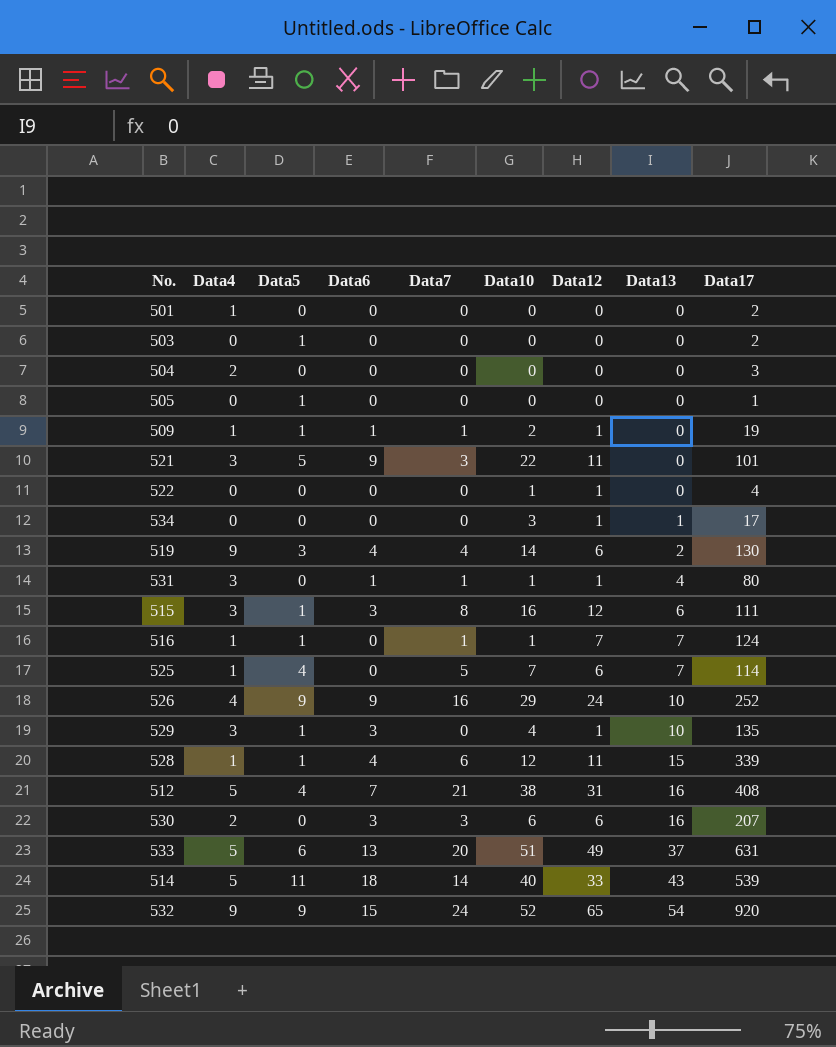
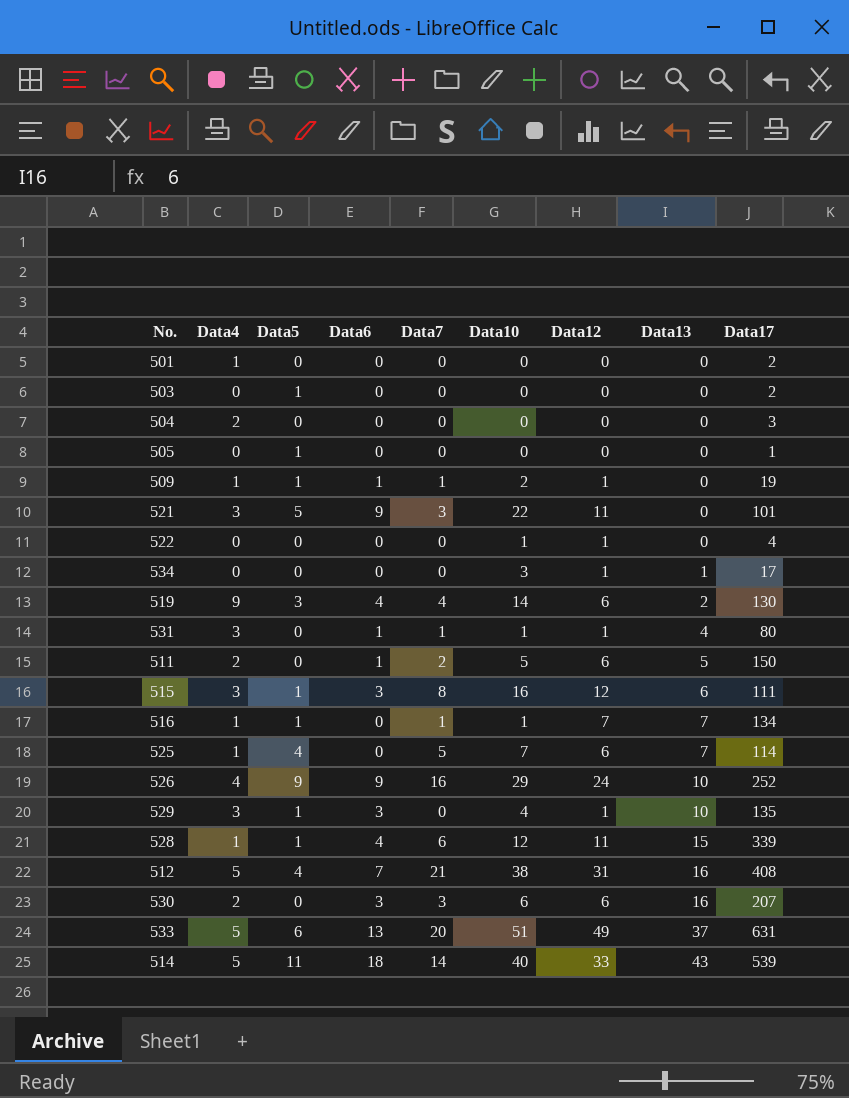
row 532: 9 | 9 | 15 | 24 | 52 | 65 | 54 | 920 -> none
row 511: none -> 2 | 0 | 1 | 2 | 5 | 6 | 5 | 150
516 | Data17: 124 -> 134

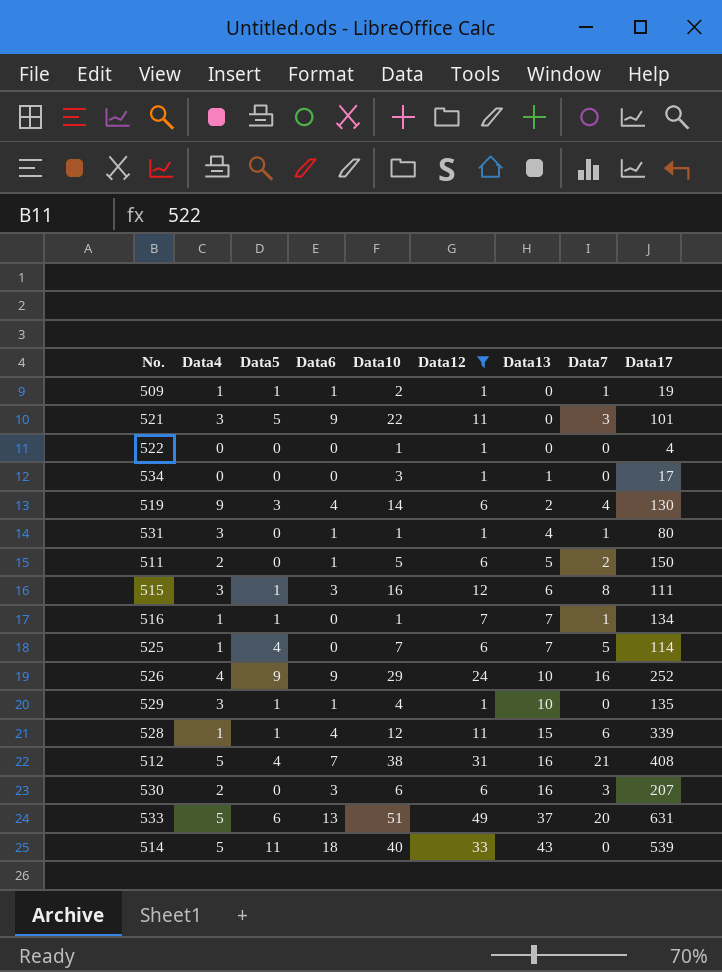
filter: none -> Data12 != 0
column Data7 | position: 5 -> 8
529 | Data6: 3 -> 1
514 | Data7: 14 -> 0

